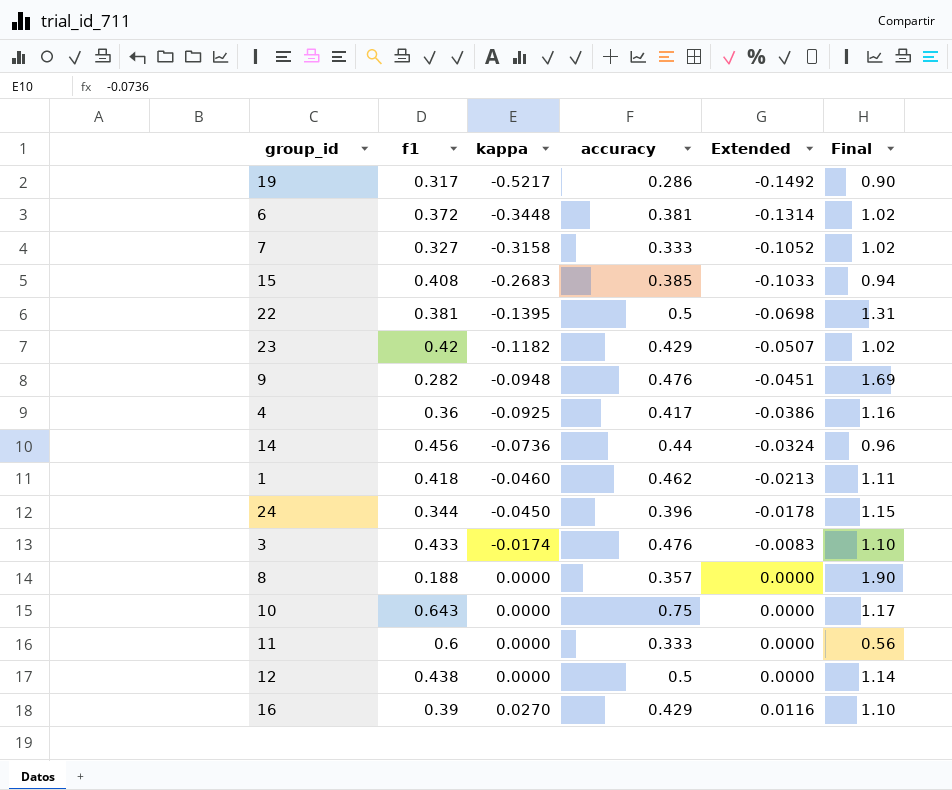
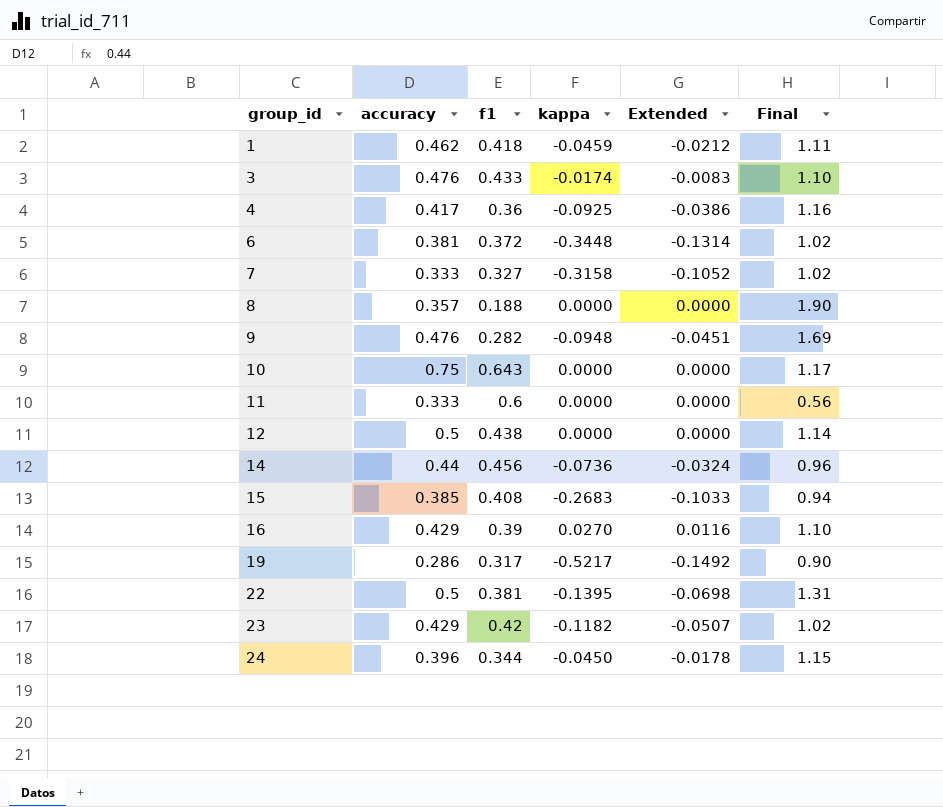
row order: kappa ascending -> group_id ascending
column accuracy | position: 4 -> 2
1 | kappa: -0.0460 -> -0.0459
1 | Extended: -0.0213 -> -0.0212

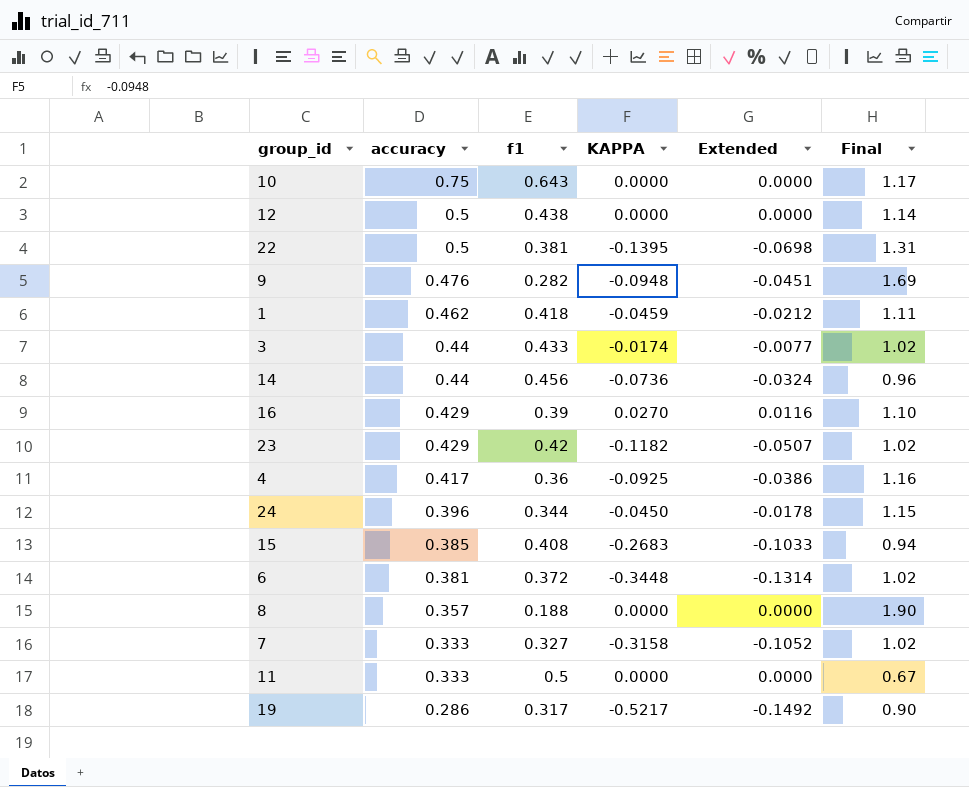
row order: group_id ascending -> accuracy descending
column name: kappa -> KAPPA
3 | accuracy: 0.476 -> 0.44
3 | Extended: -0.0083 -> -0.0077
3 | Final: 1.10 -> 1.02
11 | f1: 0.6 -> 0.5
11 | Final: 0.56 -> 0.67

